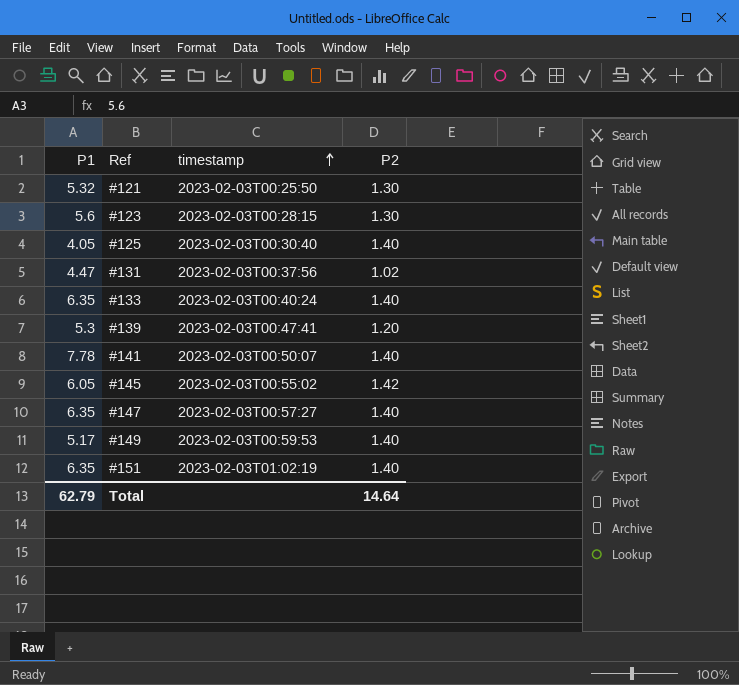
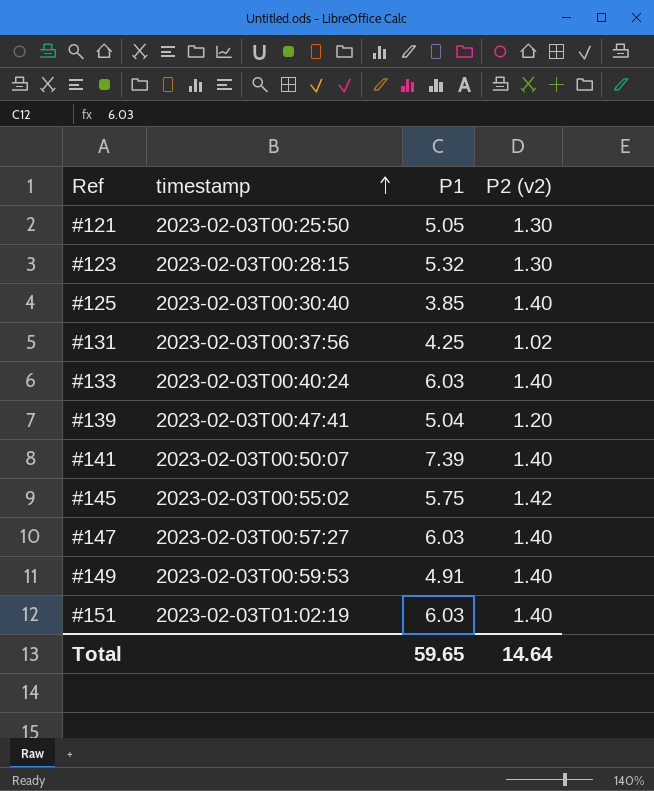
column P1 | position: 1 -> 3
column name: P2 -> P2 (v2)
#121 | P1: 5.32 -> 5.05
#123 | P1: 5.6 -> 5.32
#125 | P1: 4.05 -> 3.85
#131 | P1: 4.47 -> 4.25
#133 | P1: 6.35 -> 6.03
#139 | P1: 5.3 -> 5.04
#141 | P1: 7.78 -> 7.39
#145 | P1: 6.05 -> 5.75
#147 | P1: 6.35 -> 6.03
#149 | P1: 5.17 -> 4.91
#151 | P1: 6.35 -> 6.03
Total | P1: 62.79 -> 59.65

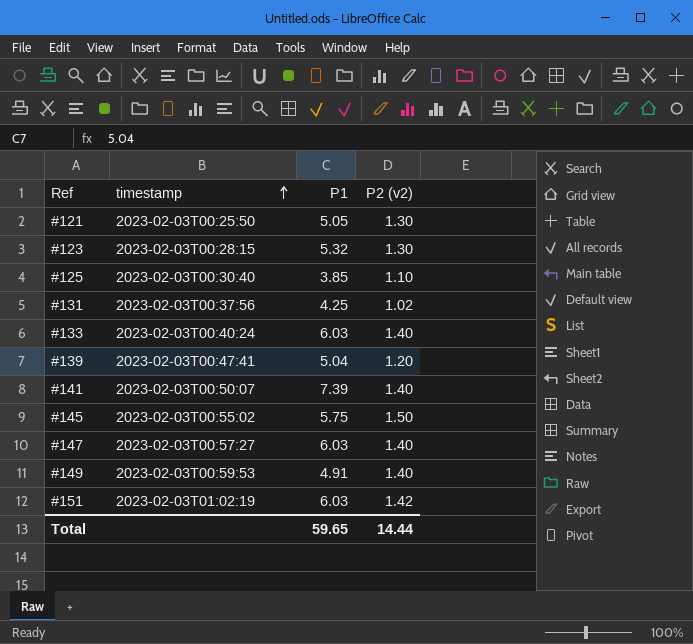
#125 | P2 (v2): 1.40 -> 1.10
#145 | P2 (v2): 1.42 -> 1.50
#151 | P2 (v2): 1.40 -> 1.42
Total | P2 (v2): 14.64 -> 14.44

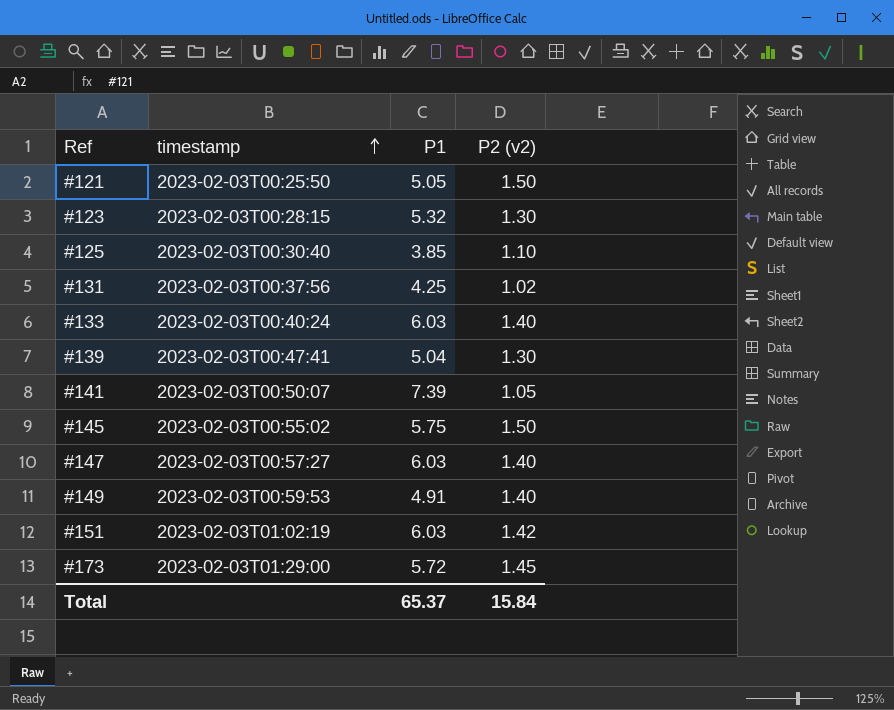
#121 | P2 (v2): 1.30 -> 1.50
#139 | P2 (v2): 1.20 -> 1.30
#141 | P2 (v2): 1.40 -> 1.05
row #173: none -> 2023-02-03T01:29:00 | 5.72 | 1.45
Total | P1: 59.65 -> 65.37
Total | P2 (v2): 14.44 -> 15.84

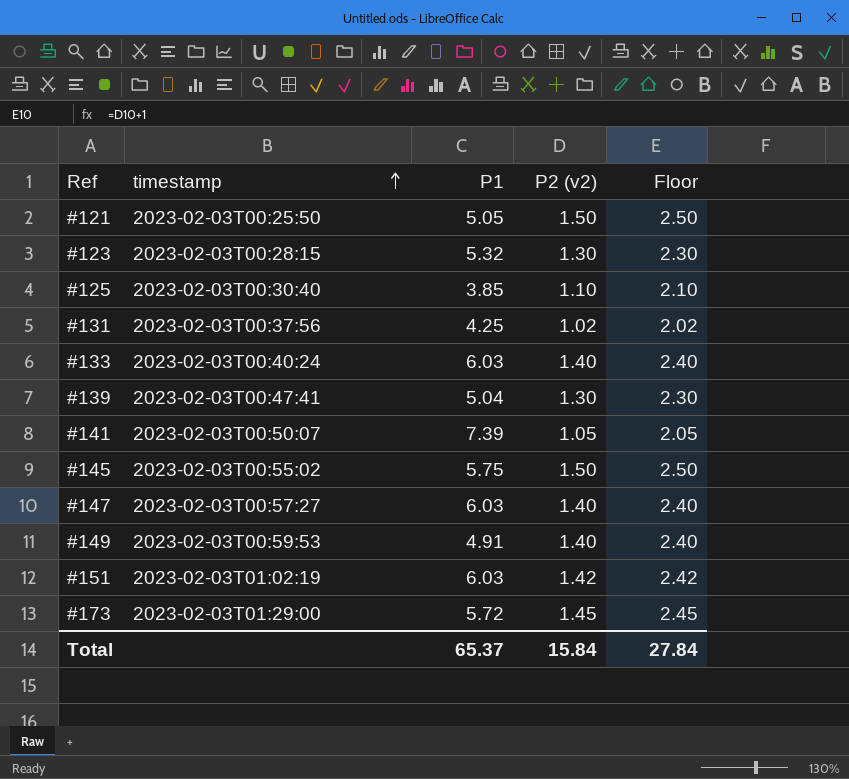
column Floor | formula: none -> [P2 (v2)] + 1

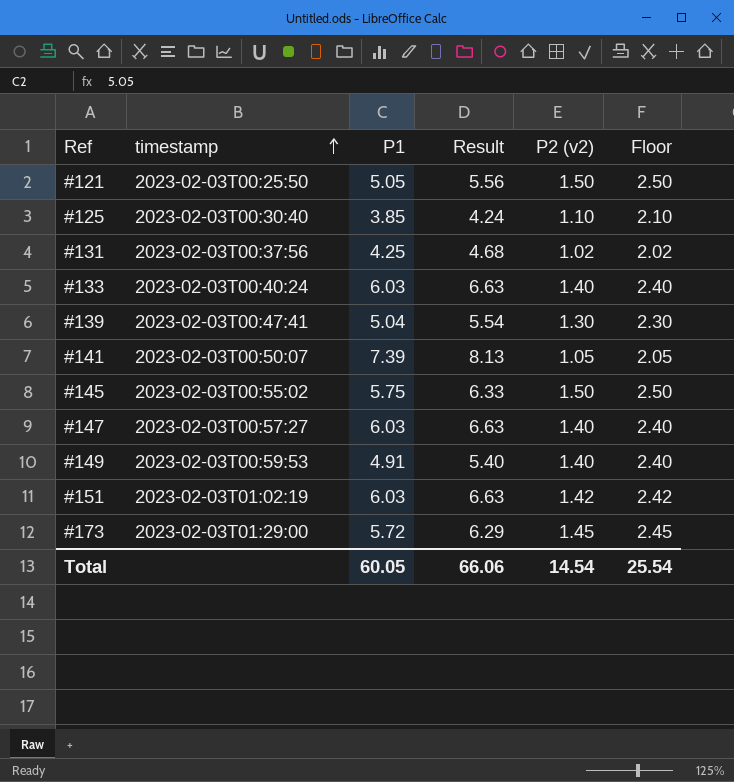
column Result | formula: none -> [P1] * 1.1
row #123: 2023-02-03T00:28:15 | 5.32 | 1.30 | 2.30 -> none
Total | P1: 65.37 -> 60.05
Total | P2 (v2): 15.84 -> 14.54
Total | Floor: 27.84 -> 25.54

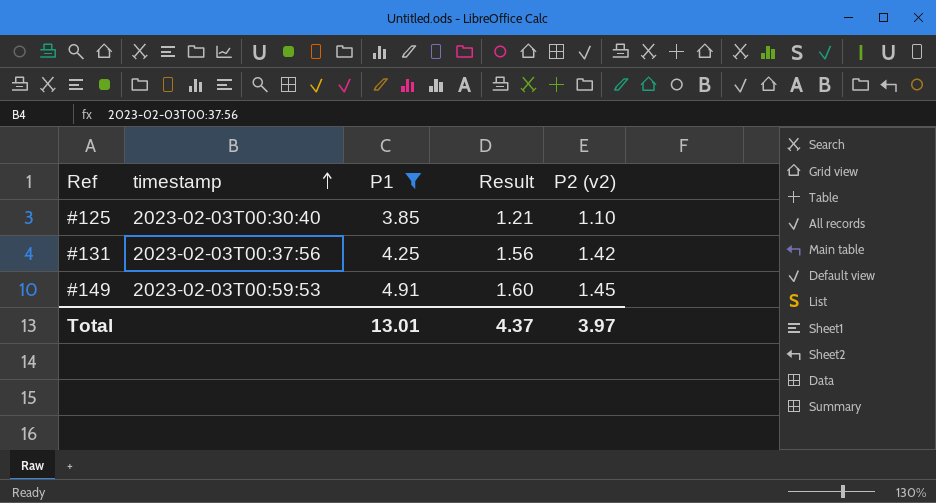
filter: none -> P1 <= 4.91
column Floor | formula: [P2 (v2)] + 1 -> none
column Result | formula: [P1] * 1.1 -> [P2 (v2)] * 1.1
#131 | P2 (v2): 1.02 -> 1.42
#149 | P2 (v2): 1.40 -> 1.45
Total | P1: 60.05 -> 13.01
Total | Result: 66.06 -> 4.37
Total | P2 (v2): 14.54 -> 3.97

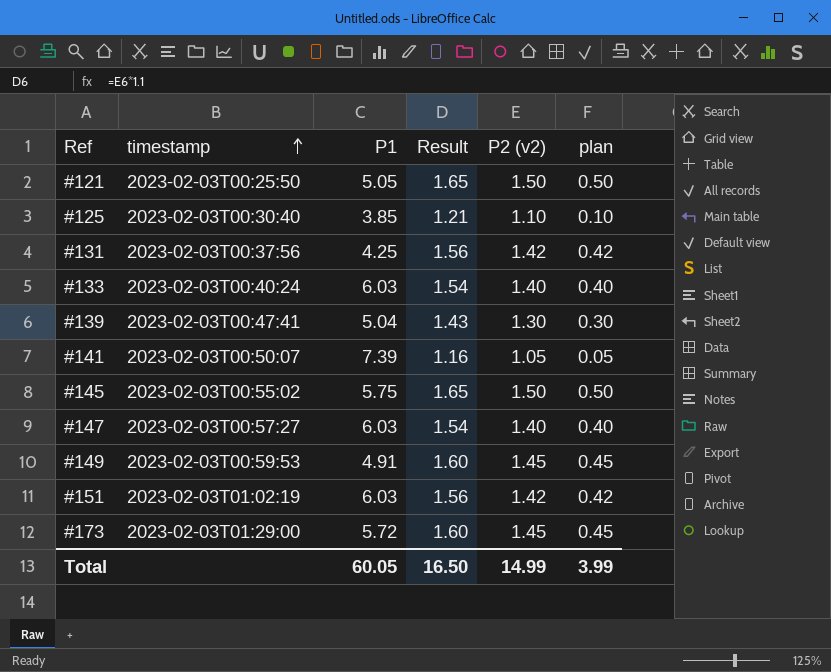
filter: P1 <= 4.91 -> none
column plan | formula: none -> [P2 (v2)] - 1
Total | P1: 13.01 -> 60.05
Total | Result: 4.37 -> 16.50
Total | P2 (v2): 3.97 -> 14.99

